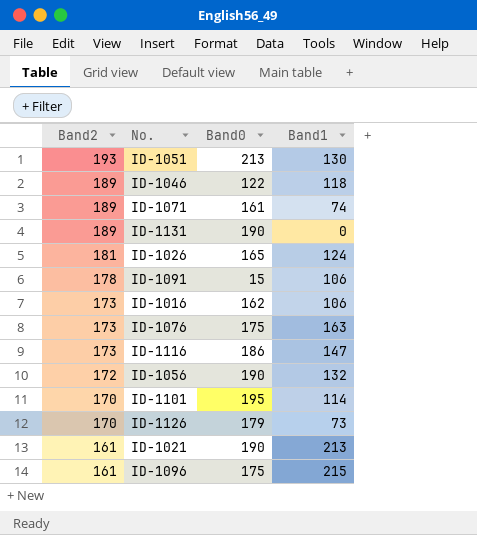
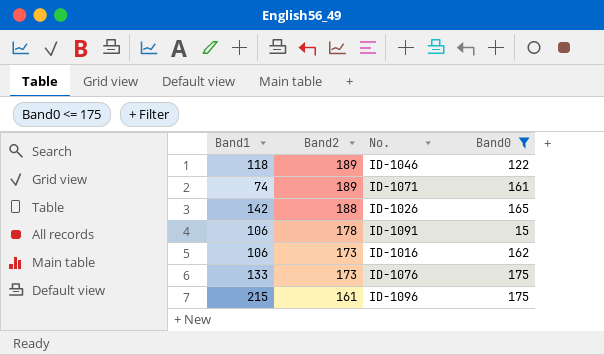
filter: none -> Band0 <= 175
column Band1 | position: 4 -> 1
ID-1026 | Band1: 124 -> 142
ID-1026 | Band2: 181 -> 188
ID-1076 | Band1: 163 -> 133

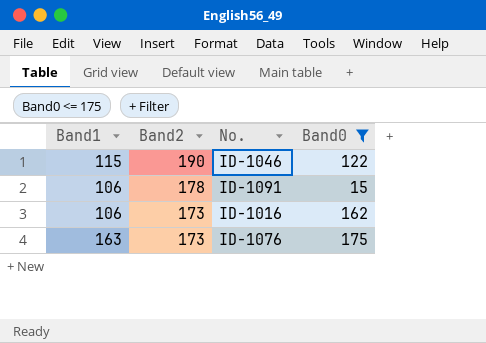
row ID-1071: 74 | 189 | 161 -> none
row ID-1026: 142 | 188 | 165 -> none
row ID-1096: 215 | 161 | 175 -> none
ID-1046 | Band1: 118 -> 115
ID-1046 | Band2: 189 -> 190
ID-1076 | Band1: 133 -> 163

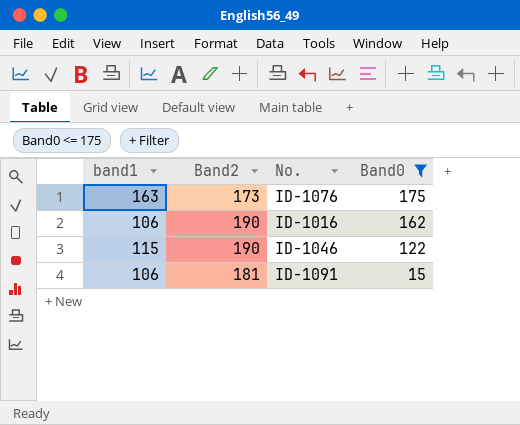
row order: Band2 descending -> Band0 descending
column name: Band1 -> band1
ID-1016 | Band2: 173 -> 190
ID-1091 | Band2: 178 -> 181

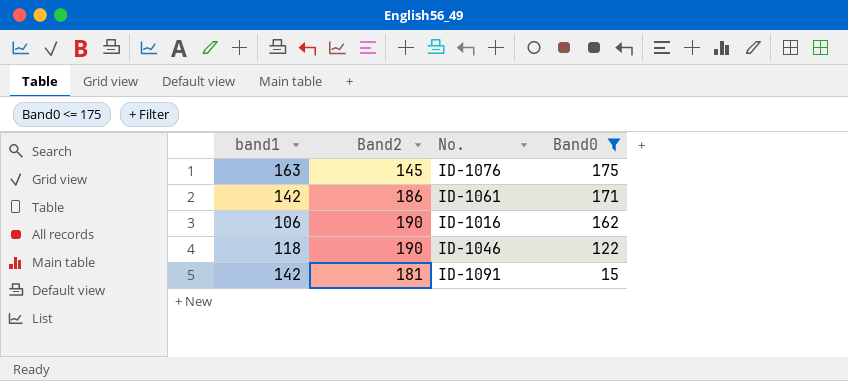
ID-1076 | Band2: 173 -> 145
row ID-1061: none -> 142 | 186 | 171
ID-1046 | band1: 115 -> 118
ID-1091 | band1: 106 -> 142

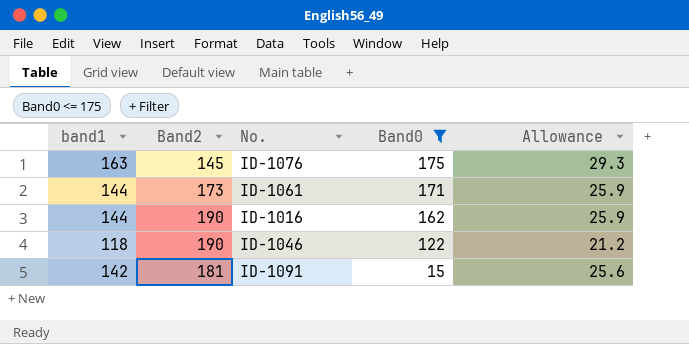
column Allowance | formula: none -> [band1] * 0.18
ID-1061 | band1: 142 -> 144
ID-1061 | Band2: 186 -> 173
ID-1016 | band1: 106 -> 144

